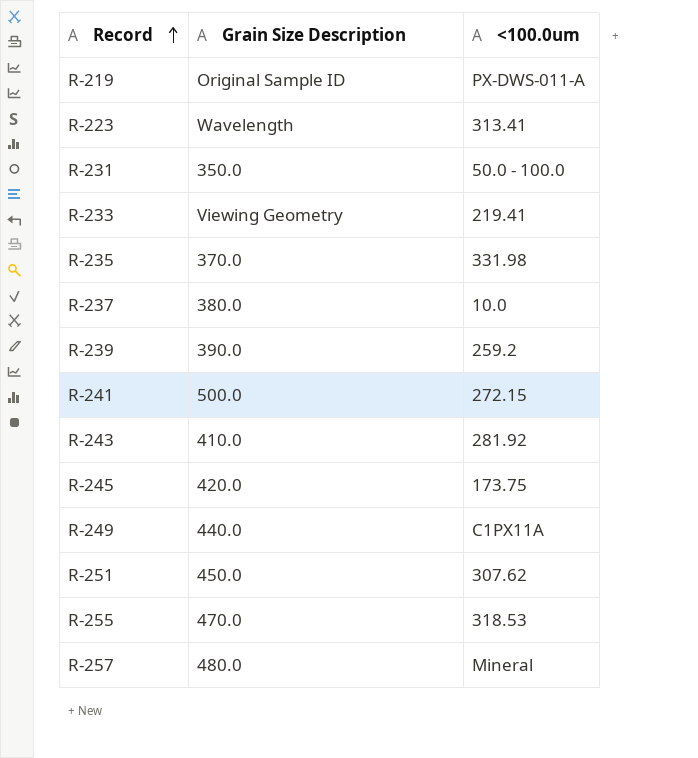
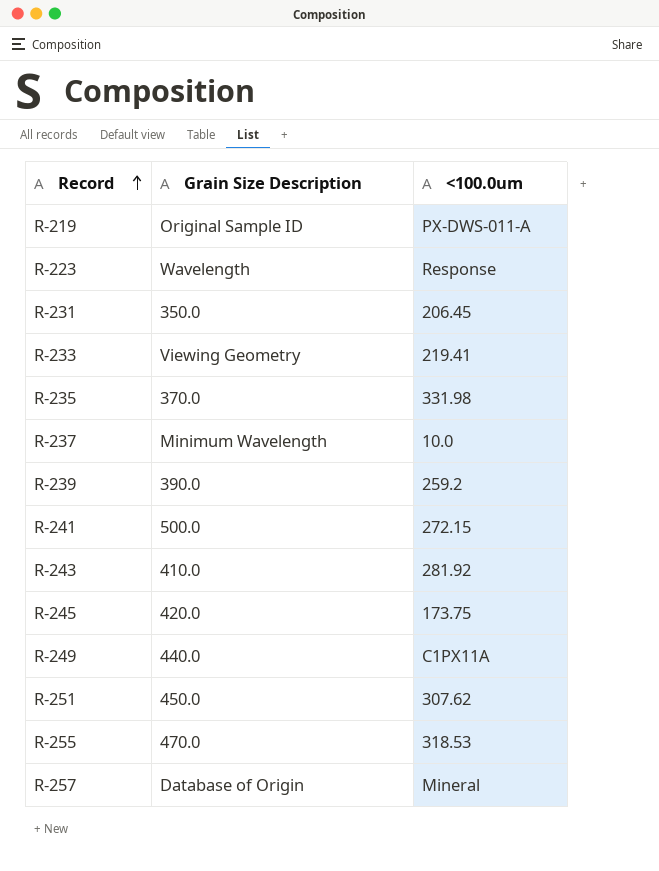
R-223 | <100.0um: 313.41 -> Response
R-231 | <100.0um: 50.0 - 100.0 -> 206.45
R-237 | Grain Size Description: 380.0 -> Minimum Wavelength
R-257 | Grain Size Description: 480.0 -> Database of Origin

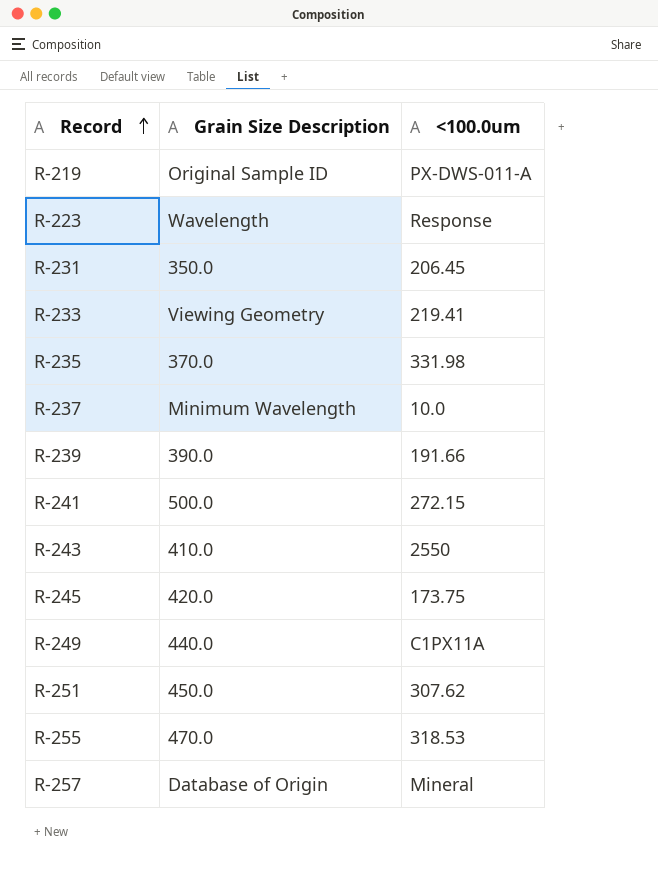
R-239 | <100.0um: 259.2 -> 191.66
R-243 | <100.0um: 281.92 -> 2550

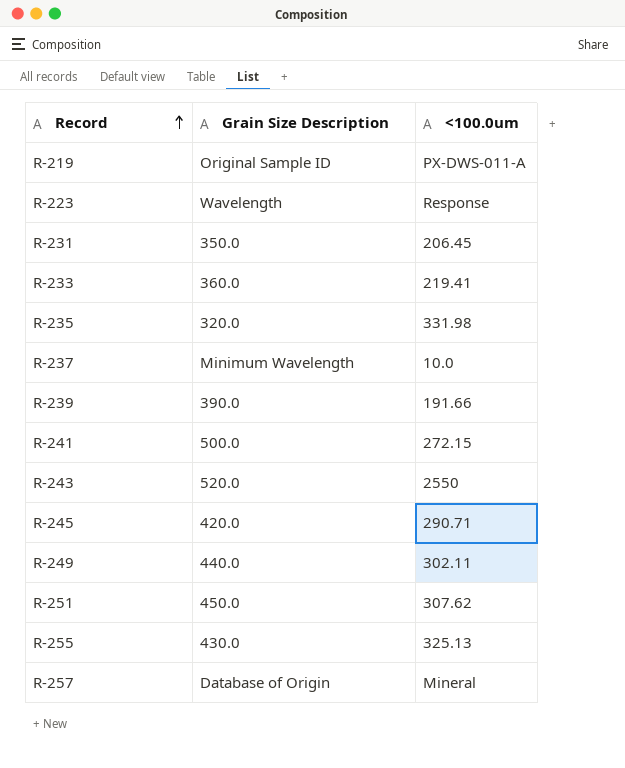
R-233 | Grain Size Description: Viewing Geometry -> 360.0
R-235 | Grain Size Description: 370.0 -> 320.0
R-243 | Grain Size Description: 410.0 -> 520.0
R-245 | <100.0um: 173.75 -> 290.71
R-249 | <100.0um: C1PX11A -> 302.11
R-255 | Grain Size Description: 470.0 -> 430.0
R-255 | <100.0um: 318.53 -> 325.13

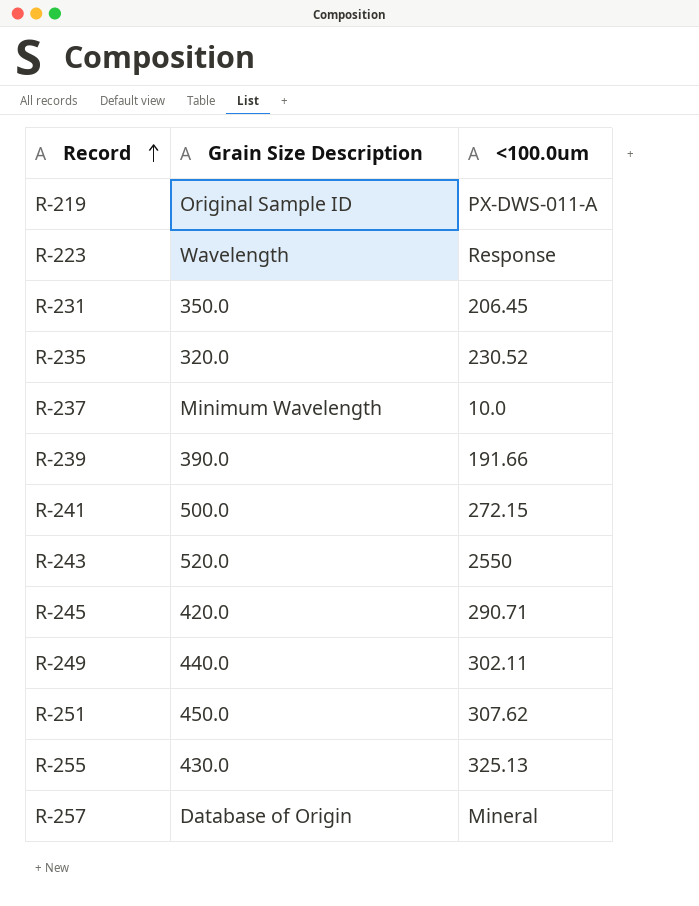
row R-233: 360.0 | 219.41 -> none
R-235 | <100.0um: 331.98 -> 230.52

